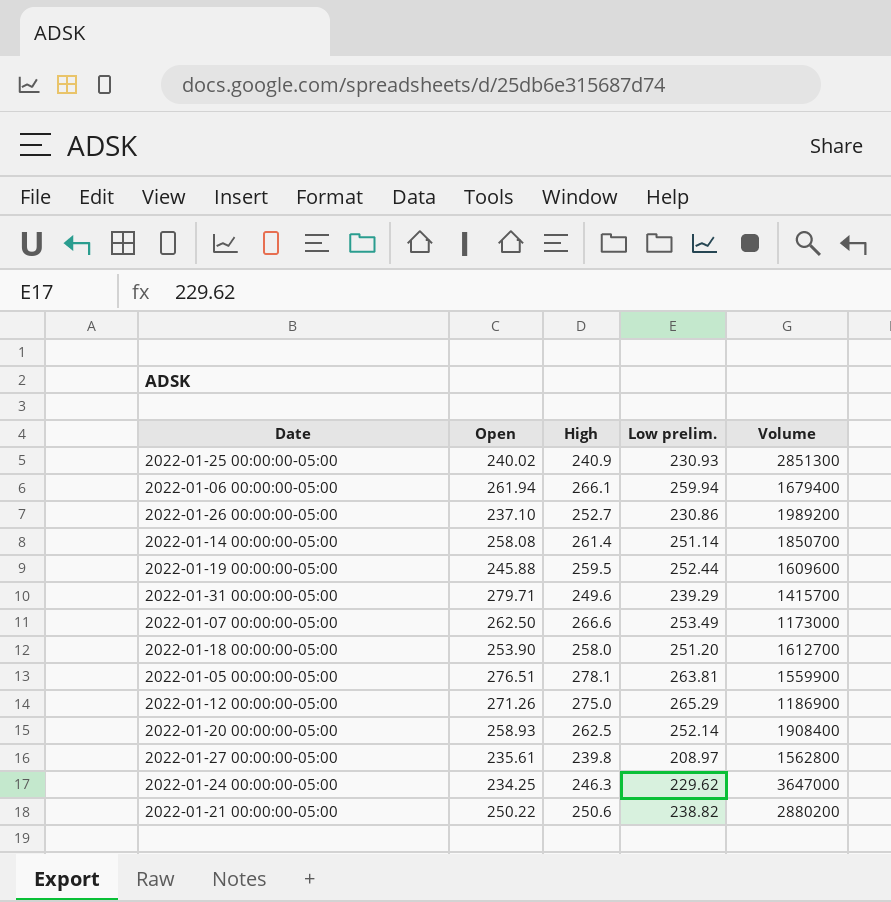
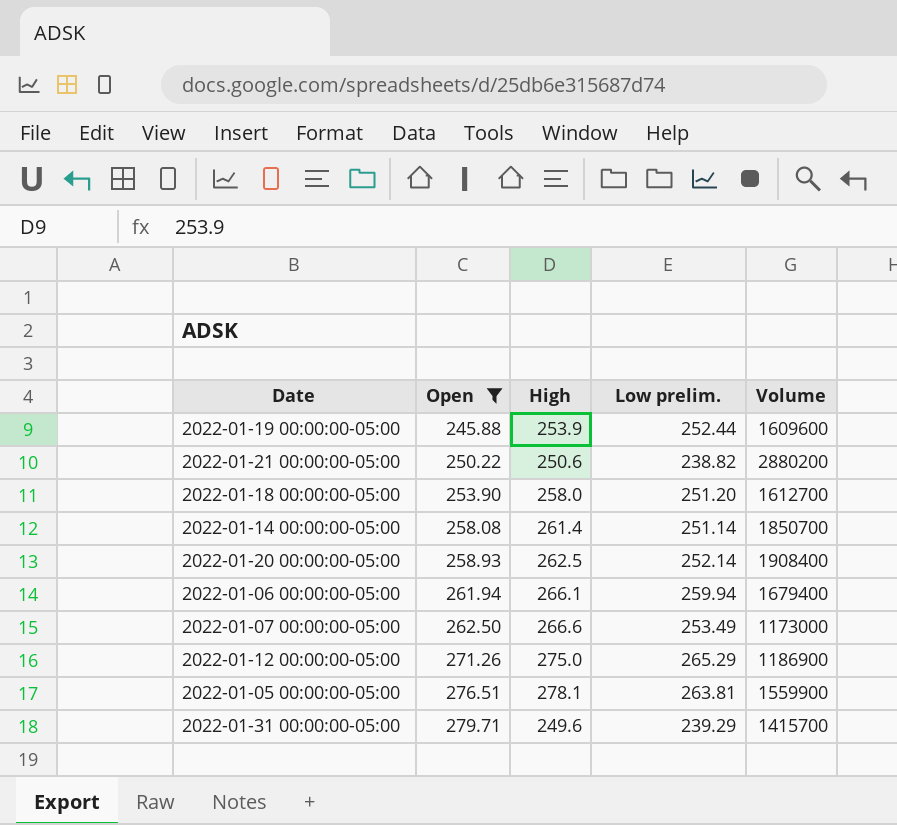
filter: none -> Open >= 245.88
row order: none -> Open ascending
2022-01-19 00:00:00-05:00 | High: 259.5 -> 253.9

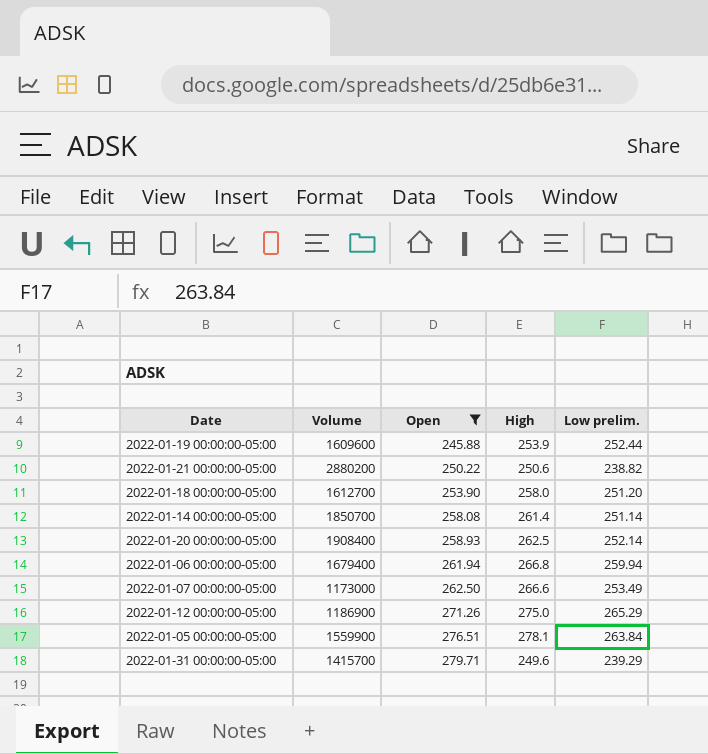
column Volume | position: 5 -> 2
2022-01-06 00:00:00-05:00 | High: 266.1 -> 266.8
2022-01-05 00:00:00-05:00 | Low prelim.: 263.81 -> 263.84

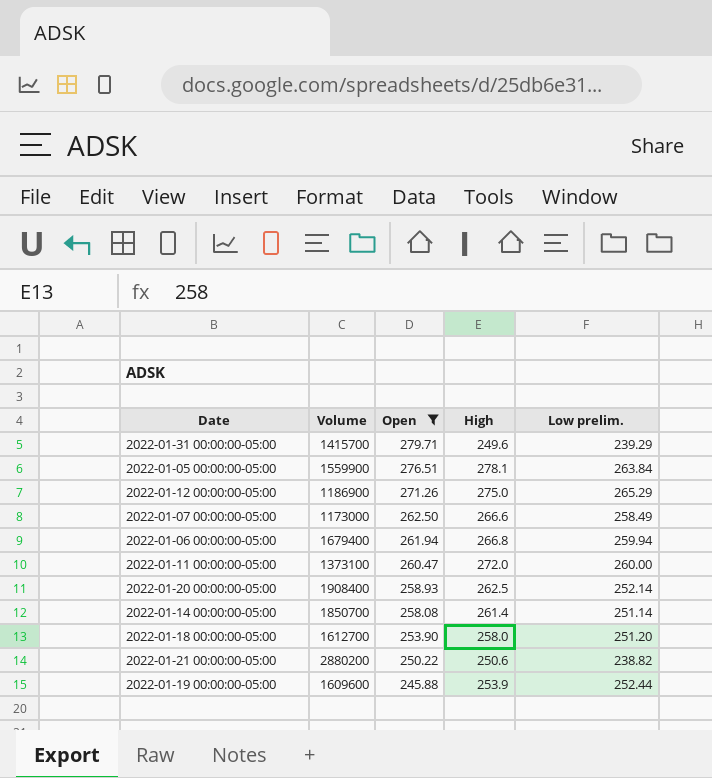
row order: Open ascending -> Open descending
2022-01-07 00:00:00-05:00 | Low prelim.: 253.49 -> 258.49
row 2022-01-11 00:00:00-05:00: none -> 1373100 | 260.47 | 272.0 | 260.00

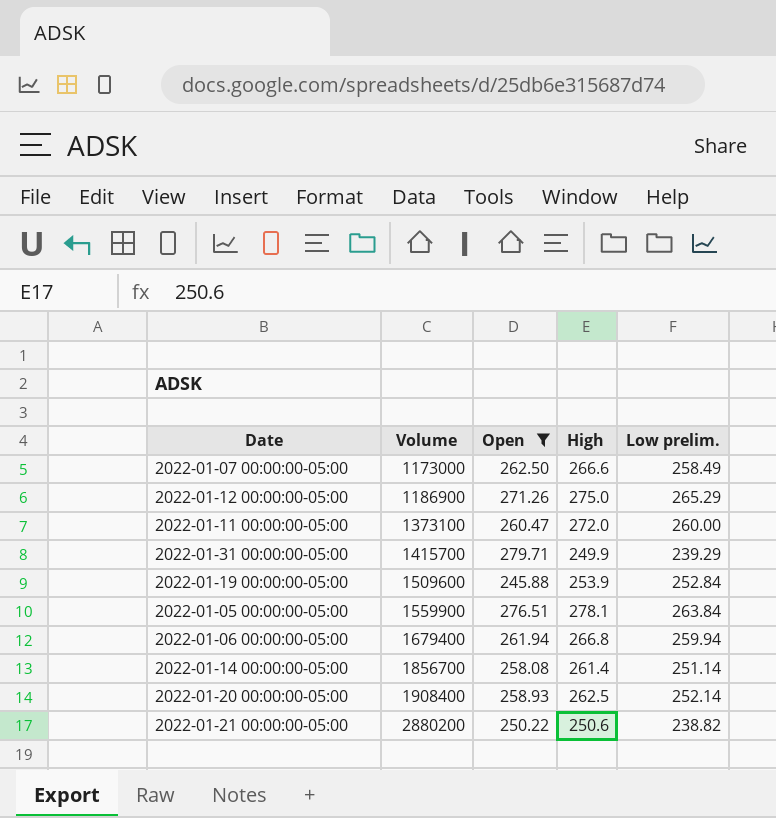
row order: Open descending -> Volume ascending
row 2022-01-18 00:00:00-05:00: 1612700 | 253.90 | 258.0 | 251.20 -> none
2022-01-31 00:00:00-05:00 | High: 249.6 -> 249.9
2022-01-19 00:00:00-05:00 | Volume: 1609600 -> 1509600
2022-01-19 00:00:00-05:00 | Low prelim.: 252.44 -> 252.84
2022-01-14 00:00:00-05:00 | Volume: 1850700 -> 1856700

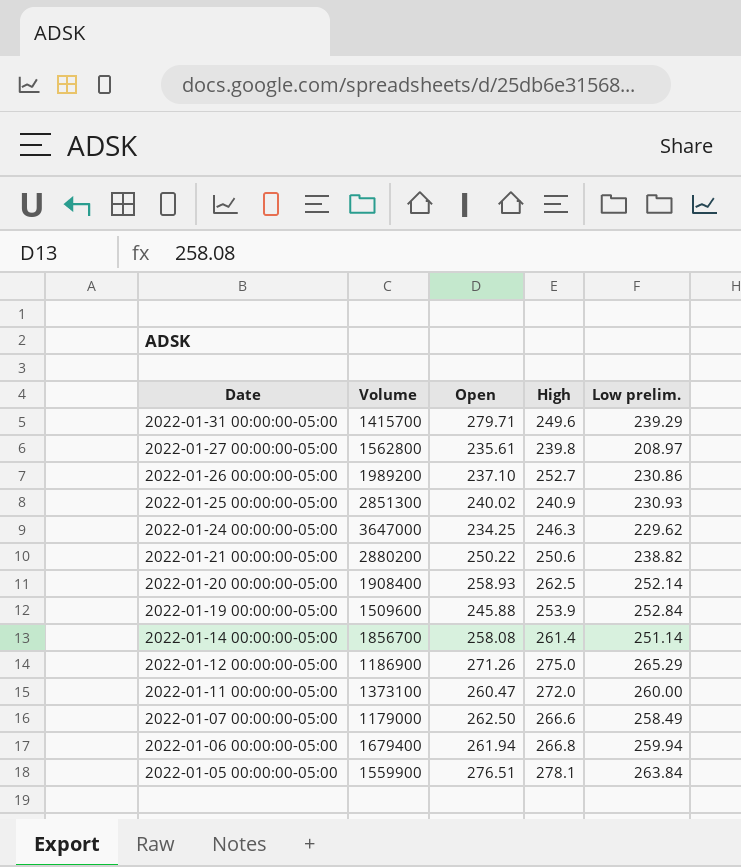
filter: Open >= 245.88 -> none
row order: Volume ascending -> Date descending
2022-01-31 00:00:00-05:00 | High: 249.9 -> 249.6
2022-01-07 00:00:00-05:00 | Volume: 1173000 -> 1179000

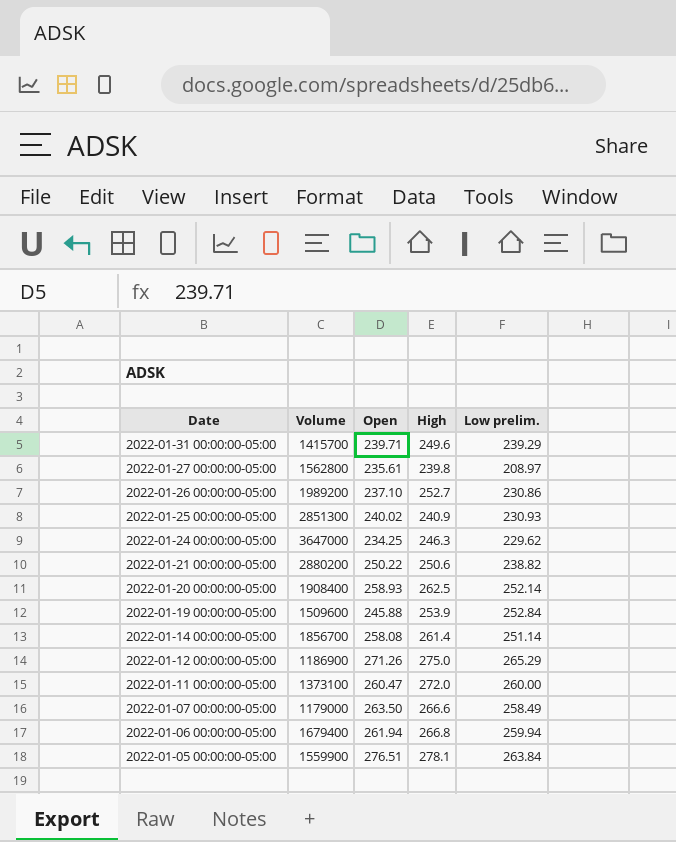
2022-01-31 00:00:00-05:00 | Open: 279.71 -> 239.71
2022-01-07 00:00:00-05:00 | Open: 262.50 -> 263.50

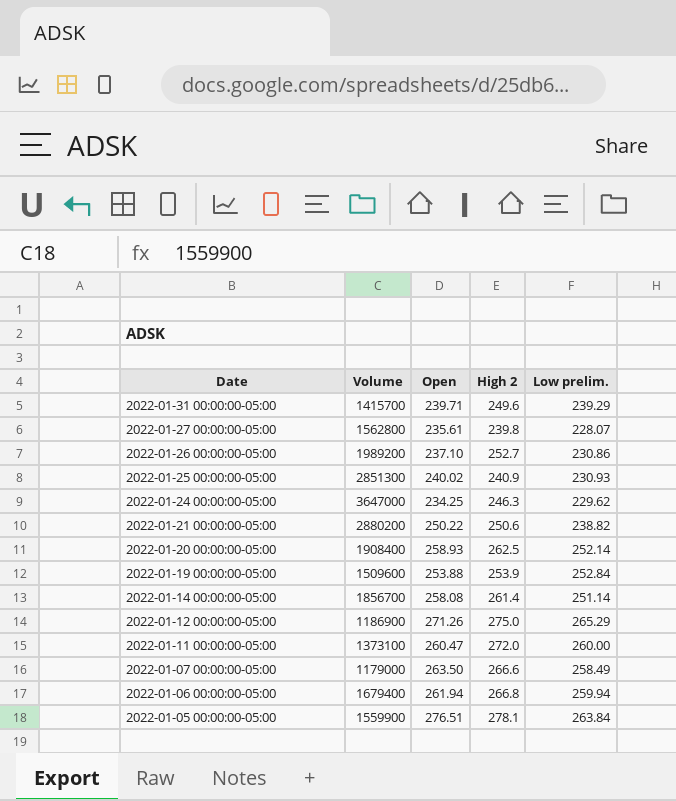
column name: High -> High 2
2022-01-27 00:00:00-05:00 | Low prelim.: 208.97 -> 228.07
2022-01-19 00:00:00-05:00 | Open: 245.88 -> 253.88

